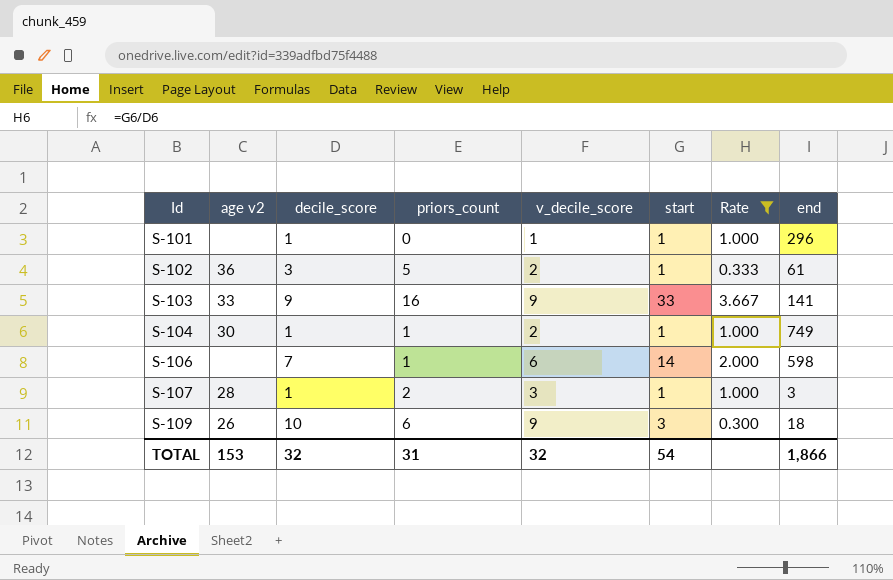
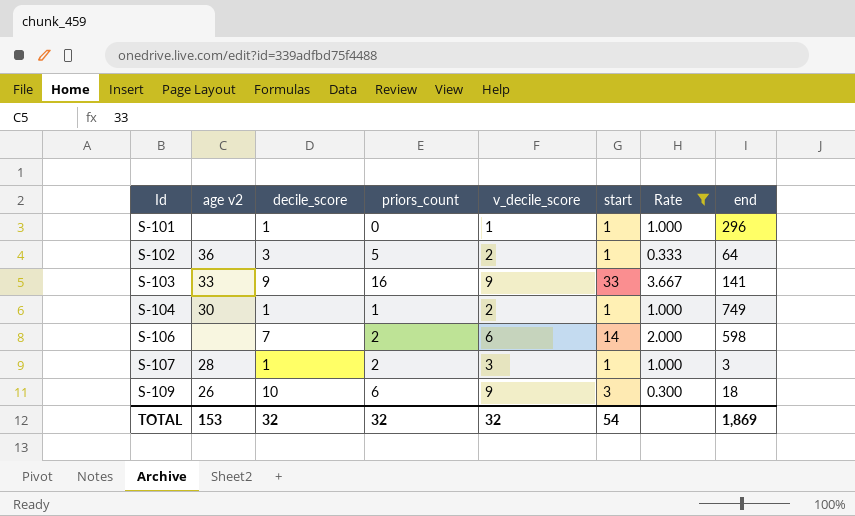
S-102 | end: 61 -> 64
S-106 | priors_count: 1 -> 2
TOTAL | priors_count: 31 -> 32
TOTAL | end: 1,866 -> 1,869

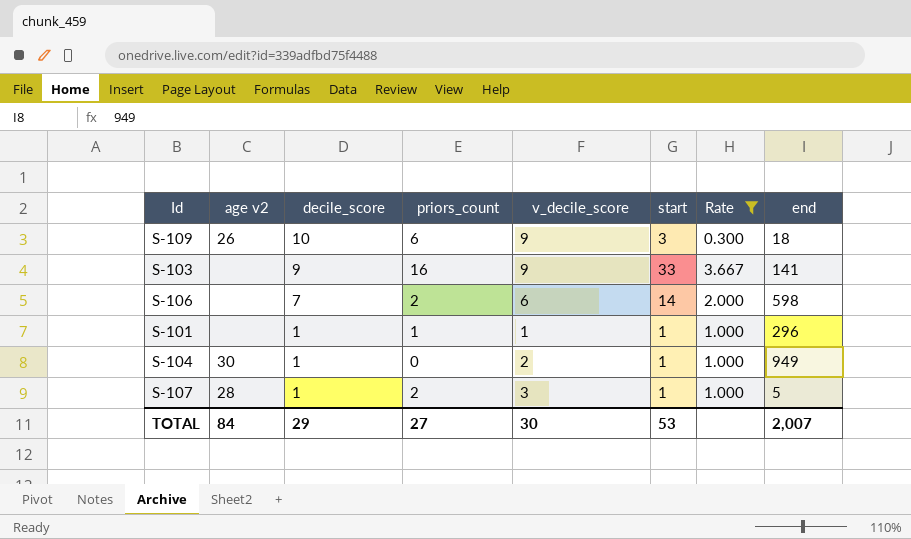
row order: Id ascending -> decile_score descending
row S-102: 36 | 3 | 5 | 2 | 1 | 0.333 | 64 -> none
S-103 | age v2: 33 -> none
S-101 | priors_count: 0 -> 1
S-104 | priors_count: 1 -> 0
S-104 | end: 749 -> 949
S-107 | end: 3 -> 5
TOTAL | age v2: 153 -> 84
TOTAL | decile_score: 32 -> 29
TOTAL | priors_count: 32 -> 27
TOTAL | v_decile_score: 32 -> 30
TOTAL | start: 54 -> 53
TOTAL | end: 1,869 -> 2,007

